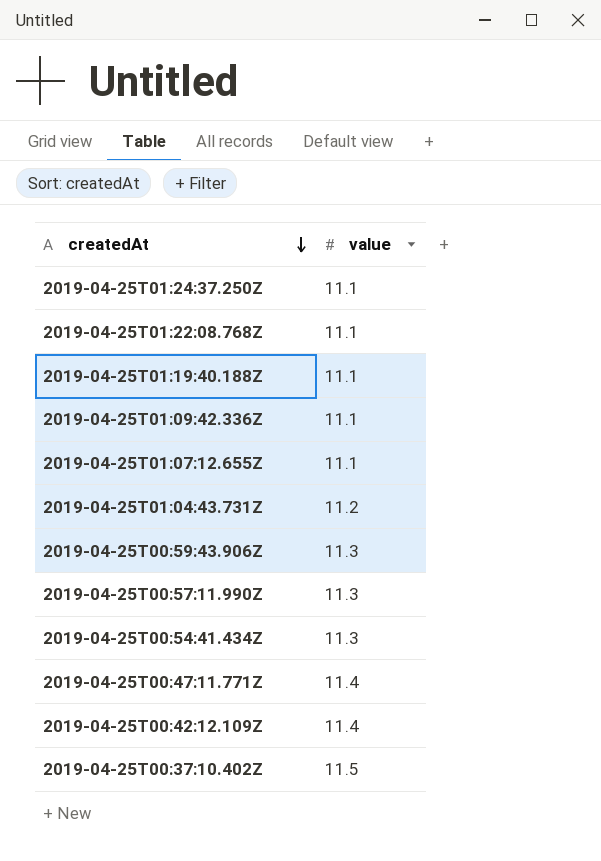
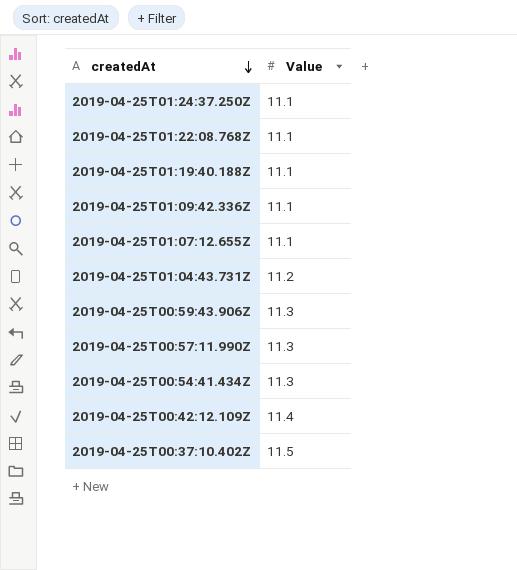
column name: value -> Value
row 2019-04-25T00:47:11.771Z: 11.4 -> none

